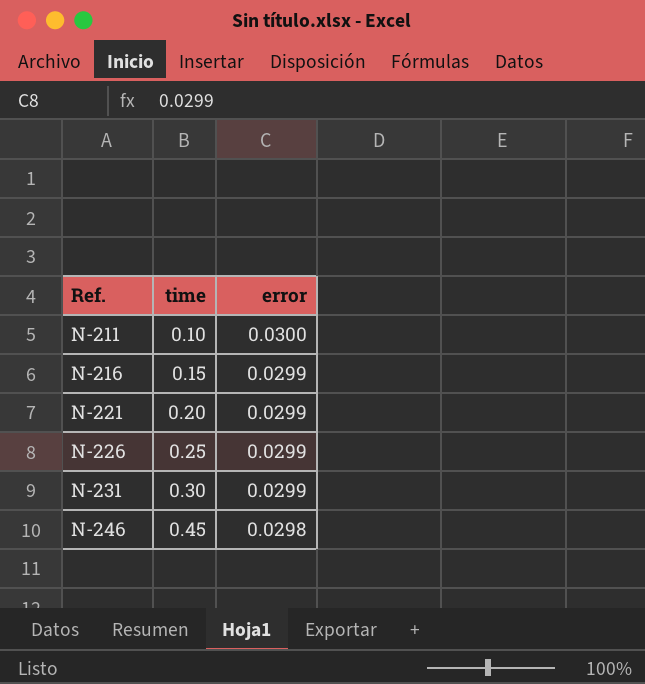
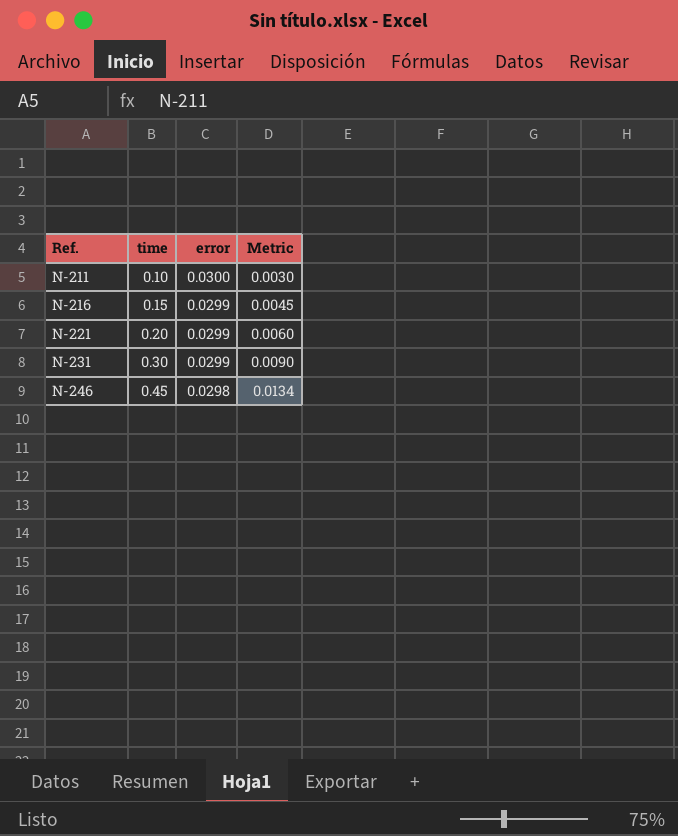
column Metric | formula: none -> [time] * [error]
row N-226: 0.25 | 0.0299 -> none

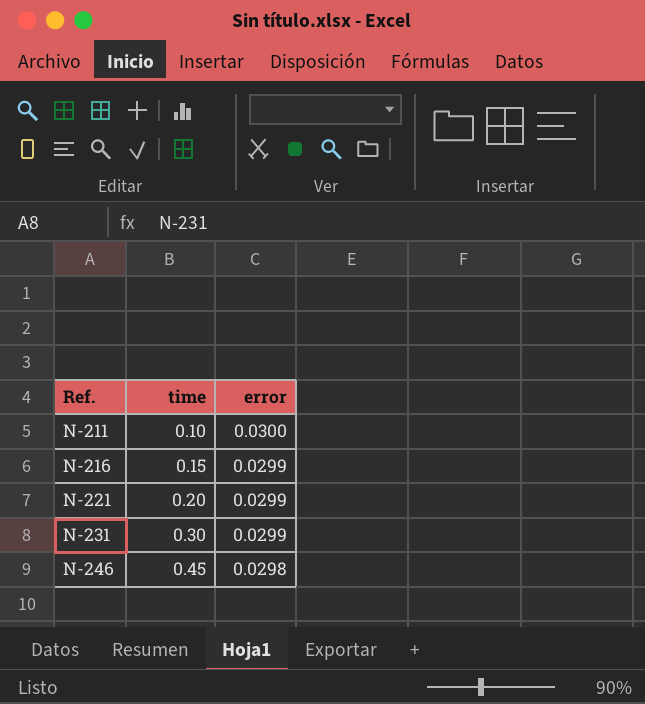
column Metric | formula: [time] * [error] -> none

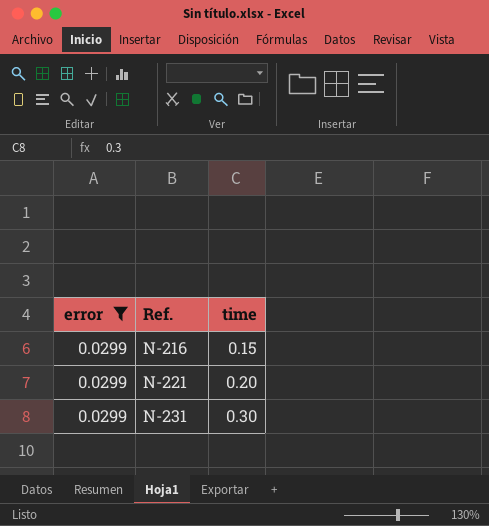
filter: none -> error = 0.0299
column error | position: 3 -> 1

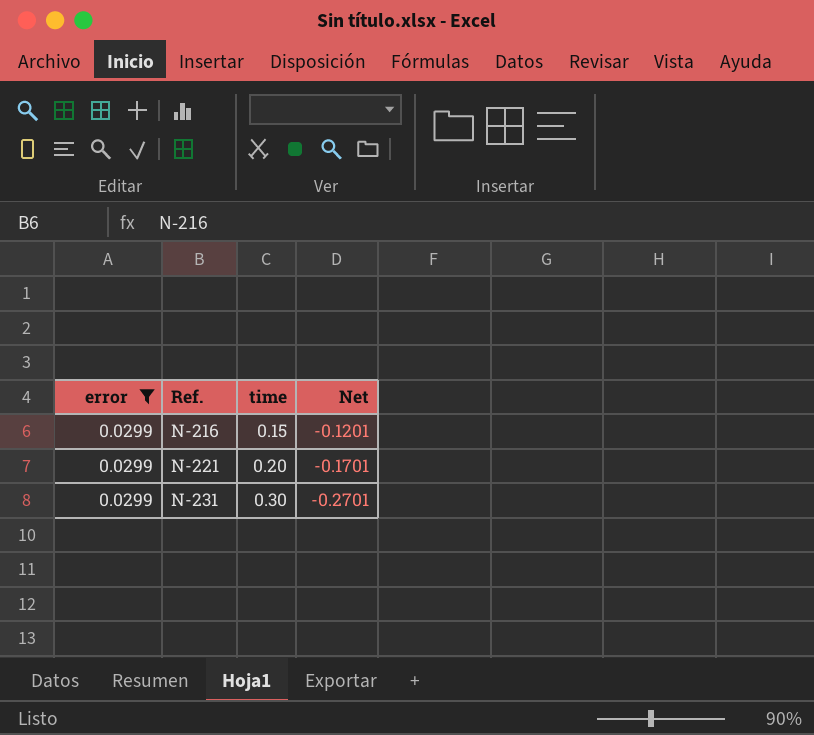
column Net | formula: none -> [error] - [time]

